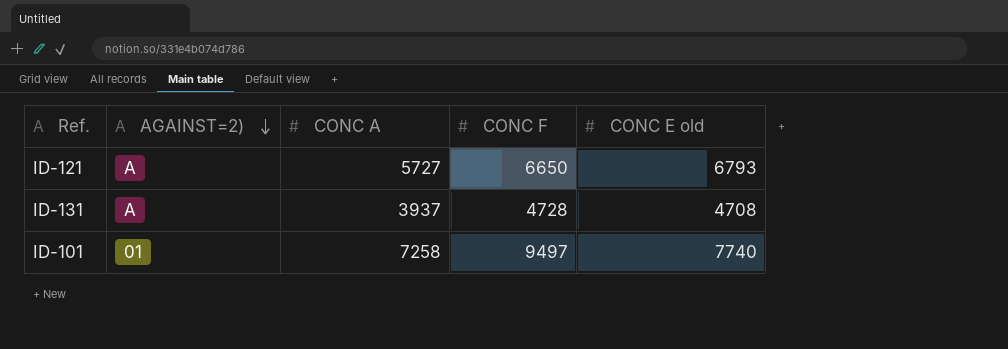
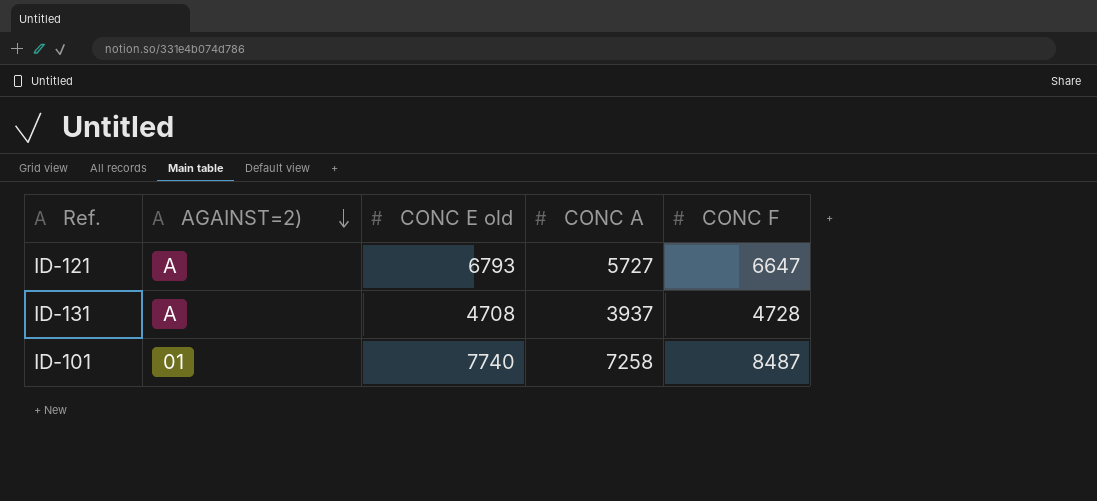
column CONC E old | position: 5 -> 3
ID-121 | CONC F: 6650 -> 6647
ID-101 | CONC F: 9497 -> 8487

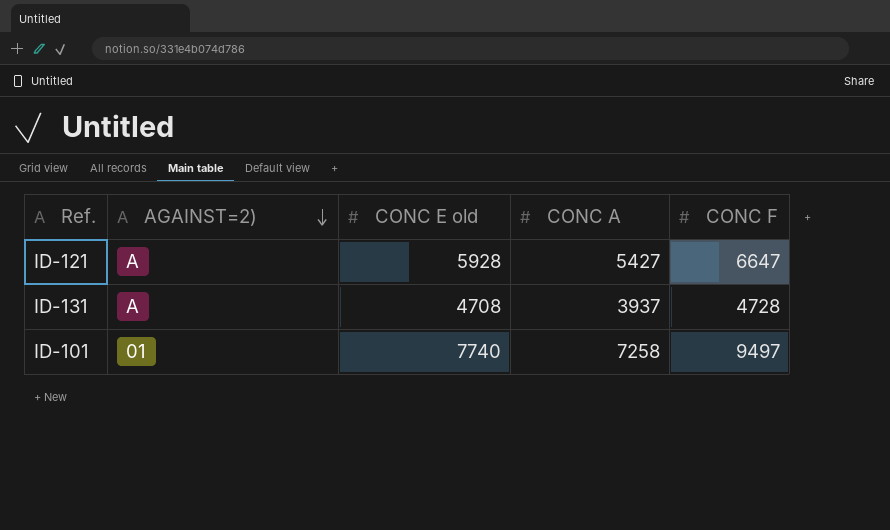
ID-121 | CONC E old: 6793 -> 5928
ID-121 | CONC A: 5727 -> 5427
ID-101 | CONC F: 8487 -> 9497

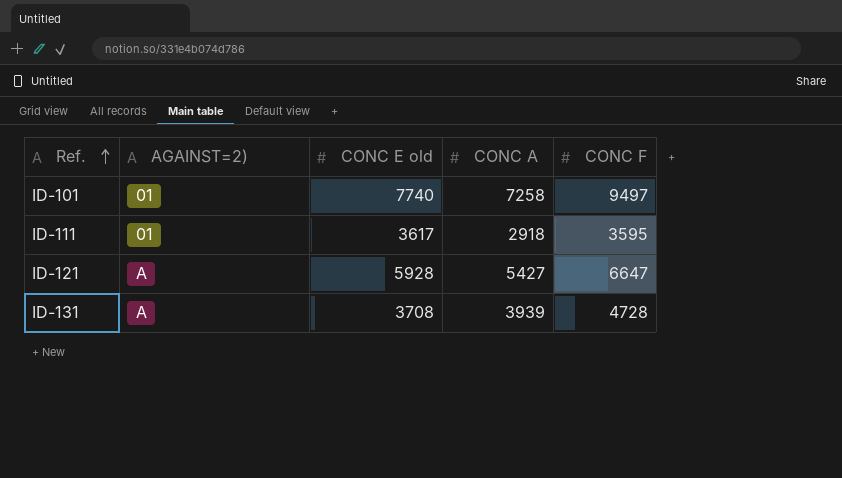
row order: AGAINST=2) descending -> Ref. ascending
row ID-111: none -> 01 | 3617 | 2918 | 3595
ID-131 | CONC E old: 4708 -> 3708
ID-131 | CONC A: 3937 -> 3939

